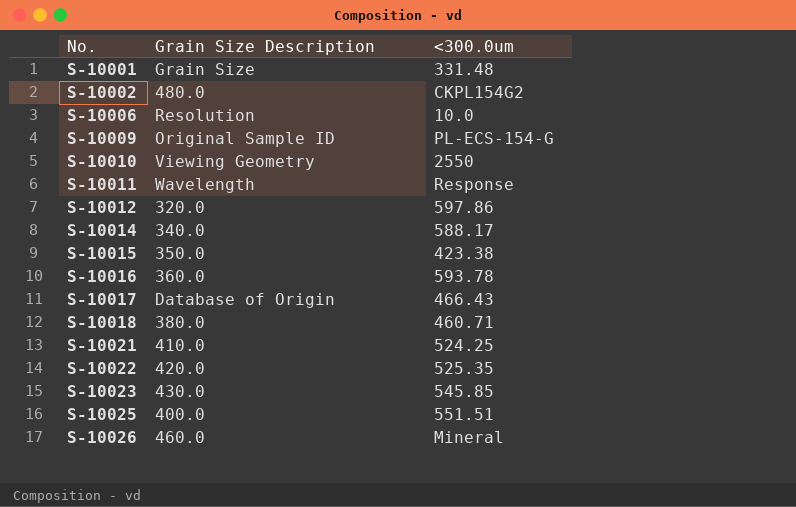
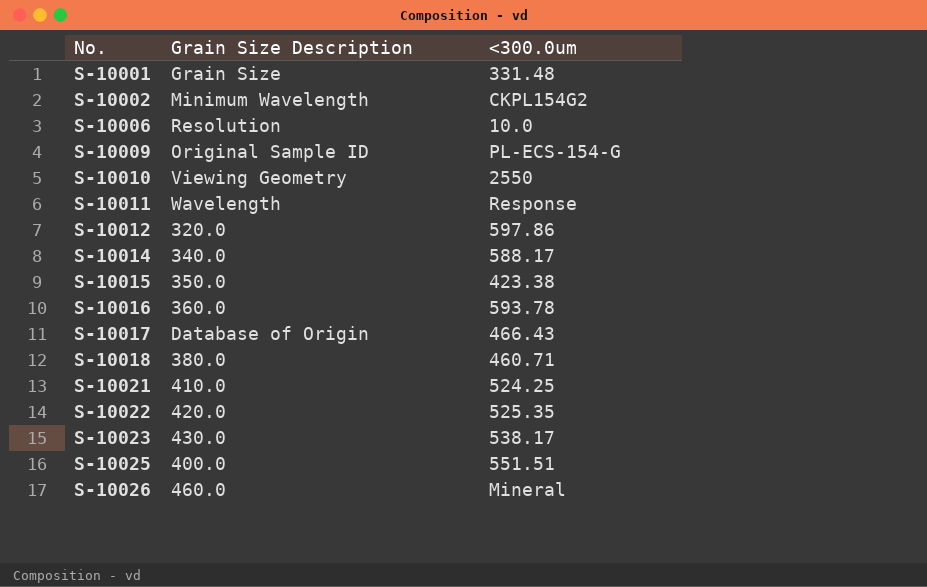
S-10002 | Grain Size Description: 480.0 -> Minimum Wavelength
S-10023 | <300.0um: 545.85 -> 538.17

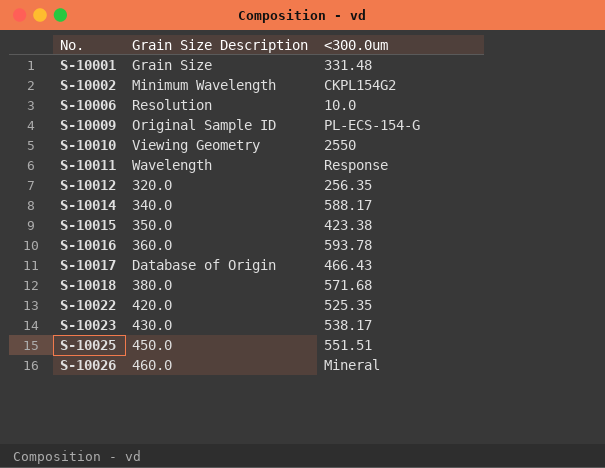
row S-10021: 410.0 | 524.25 -> none
S-10012 | <300.0um: 597.86 -> 256.35
S-10018 | <300.0um: 460.71 -> 571.68
S-10025 | Grain Size Description: 400.0 -> 450.0

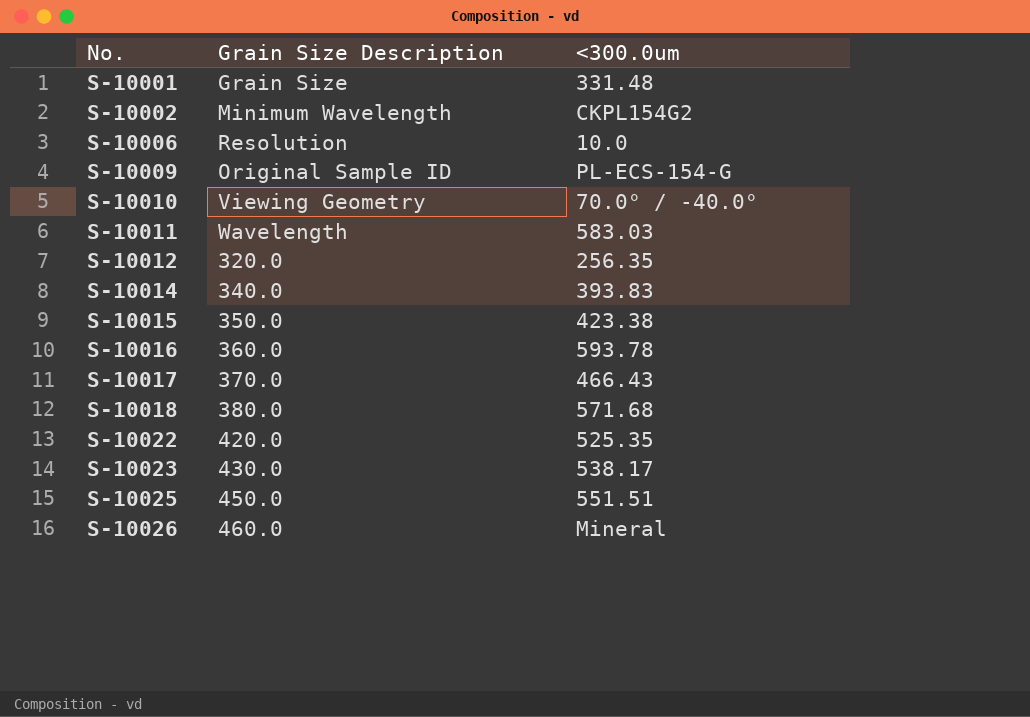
S-10010 | <300.0um: 2550 -> 70.0° / -40.0°
S-10011 | <300.0um: Response -> 583.03
S-10014 | <300.0um: 588.17 -> 393.83
S-10017 | Grain Size Description: Database of Origin -> 370.0

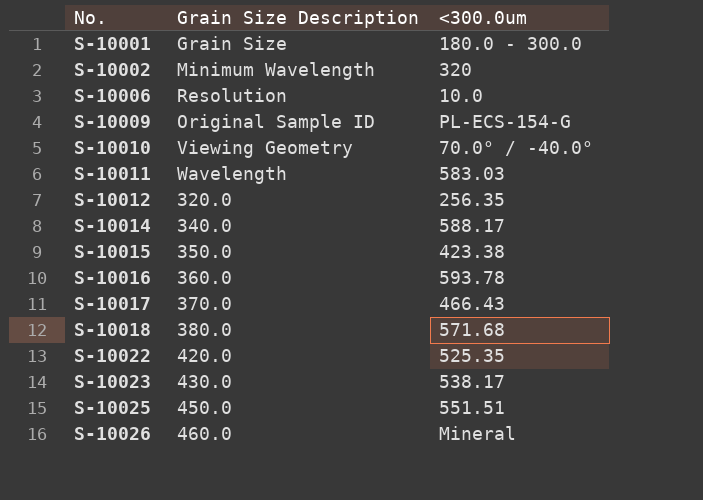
S-10001 | <300.0um: 331.48 -> 180.0 - 300.0
S-10002 | <300.0um: CKPL154G2 -> 320
S-10014 | <300.0um: 393.83 -> 588.17

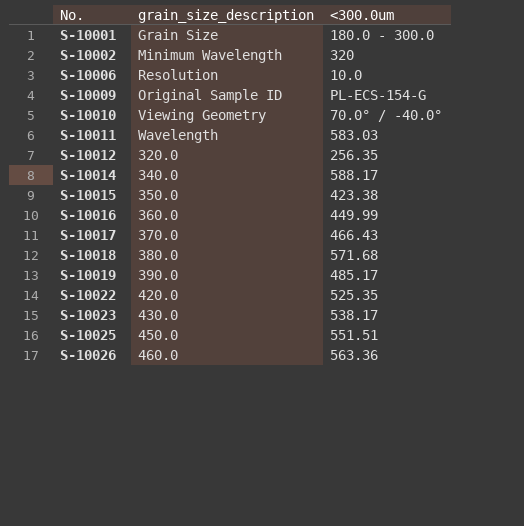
column name: Grain Size Description -> grain_size_description
S-10016 | <300.0um: 593.78 -> 449.99
row S-10019: none -> 390.0 | 485.17
S-10026 | <300.0um: Mineral -> 563.36

